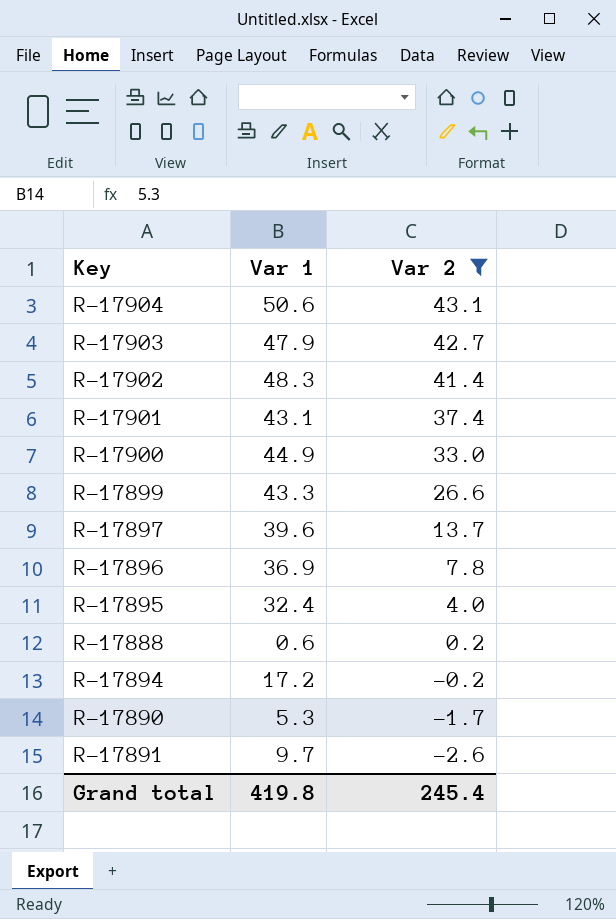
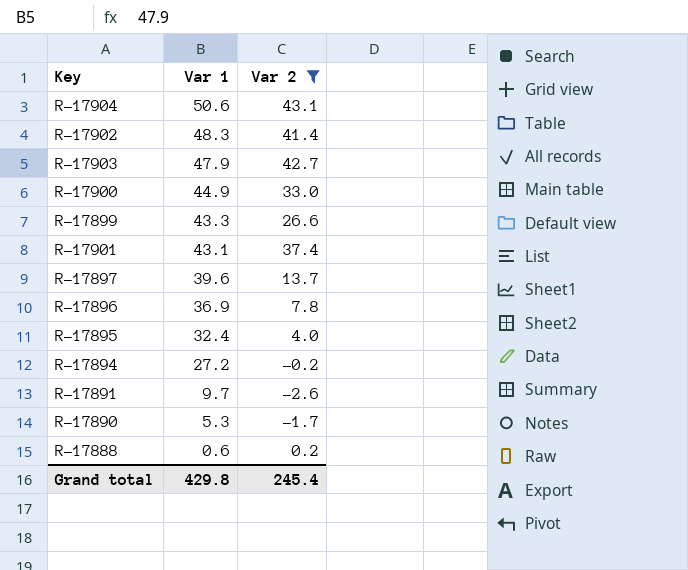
row order: Var 2 descending -> Var 1 descending
R-17894 | Var 1: 17.2 -> 27.2
Grand total | Var 1: 419.8 -> 429.8

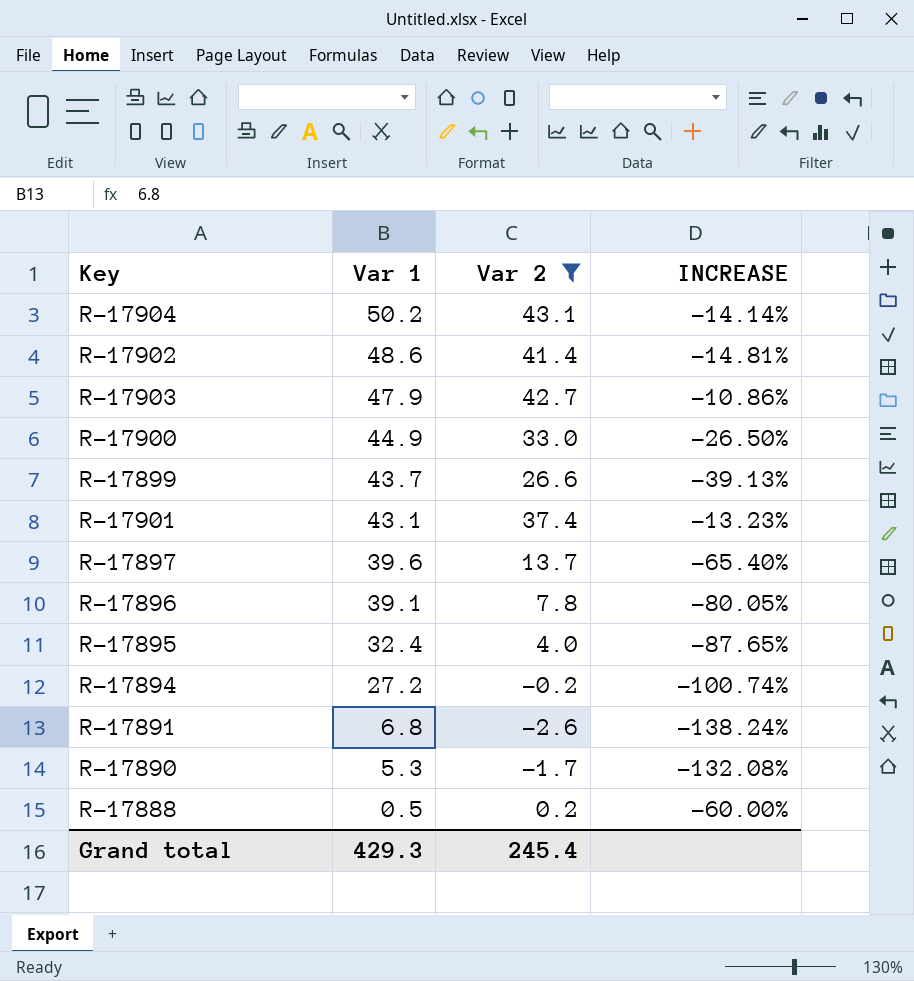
column INCREASE | formula: none -> ([Var 2] - [Var 1]) / [Var 1]
R-17904 | Var 1: 50.6 -> 50.2
R-17902 | Var 1: 48.3 -> 48.6
R-17899 | Var 1: 43.3 -> 43.7
R-17896 | Var 1: 36.9 -> 39.1
R-17891 | Var 1: 9.7 -> 6.8
R-17888 | Var 1: 0.6 -> 0.5
Grand total | Var 1: 429.8 -> 429.3

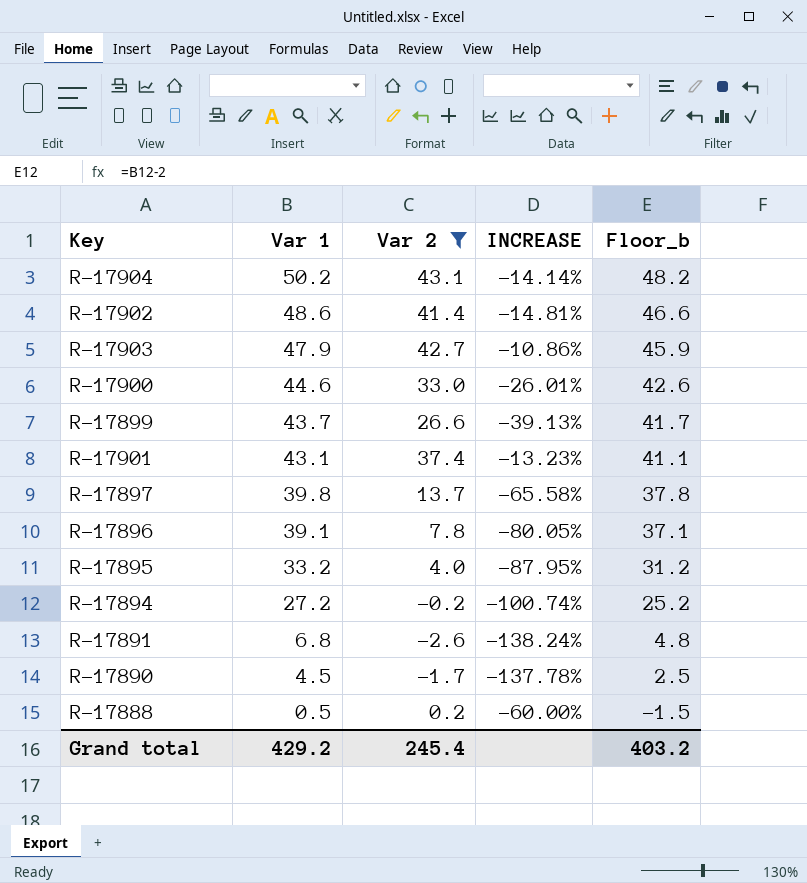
column Floor_b | formula: none -> [Var 1] - 2
R-17900 | Var 1: 44.9 -> 44.6
R-17900 | INCREASE: -26.50% -> -26.01%
R-17897 | Var 1: 39.6 -> 39.8
R-17897 | INCREASE: -65.40% -> -65.58%
R-17895 | Var 1: 32.4 -> 33.2
R-17895 | INCREASE: -87.65% -> -87.95%
R-17890 | Var 1: 5.3 -> 4.5
R-17890 | INCREASE: -132.08% -> -137.78%
Grand total | Var 1: 429.3 -> 429.2

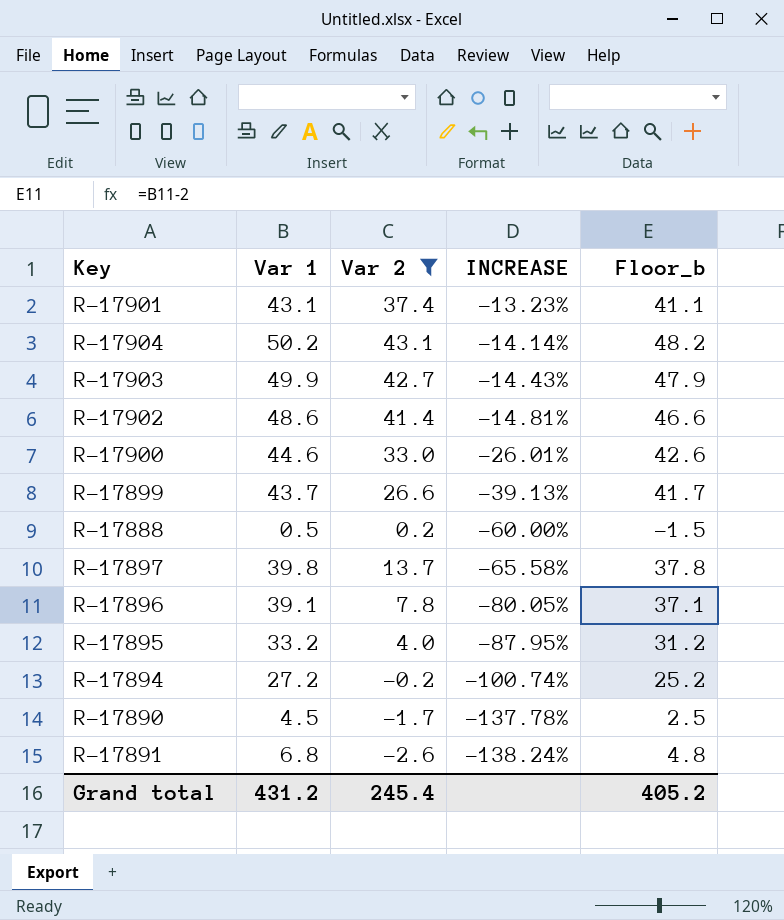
row order: Var 1 descending -> INCREASE descending
R-17903 | Var 1: 47.9 -> 49.9
R-17903 | INCREASE: -10.86% -> -14.43%
R-17903 | Floor_b: 45.9 -> 47.9
Grand total | Var 1: 429.2 -> 431.2
Grand total | Floor_b: 403.2 -> 405.2

